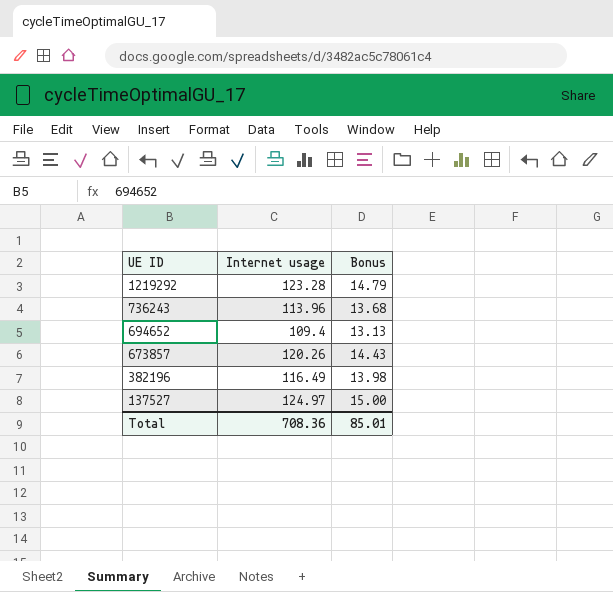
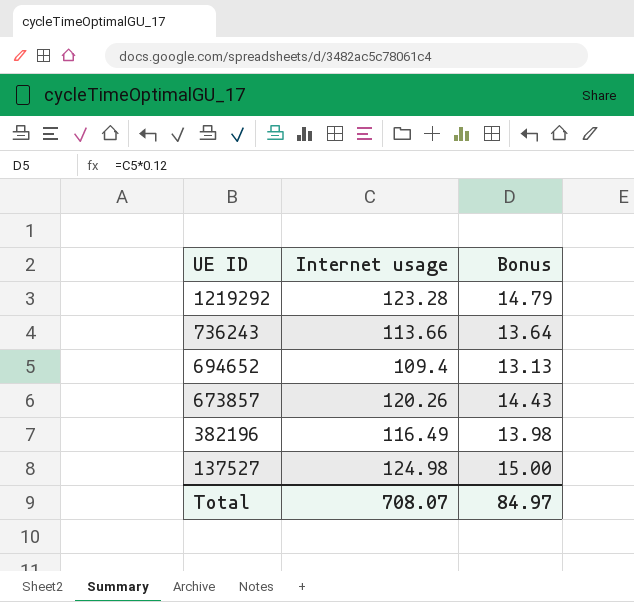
736243 | Internet usage: 113.96 -> 113.66
736243 | Bonus: 13.68 -> 13.64
137527 | Internet usage: 124.97 -> 124.98
Total | Internet usage: 708.36 -> 708.07
Total | Bonus: 85.01 -> 84.97

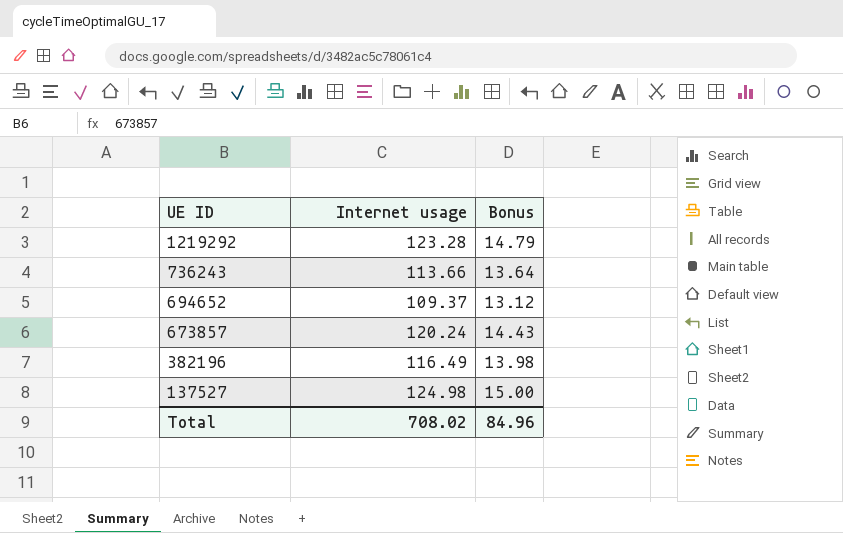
694652 | Internet usage: 109.4 -> 109.37
694652 | Bonus: 13.13 -> 13.12
673857 | Internet usage: 120.26 -> 120.24
Total | Internet usage: 708.07 -> 708.02
Total | Bonus: 84.97 -> 84.96

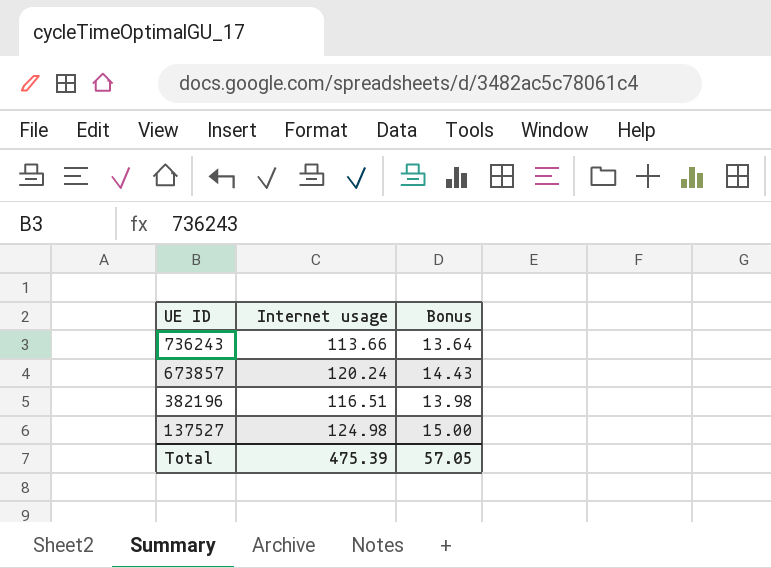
row 1219292: 123.28 | 14.79 -> none
row 694652: 109.37 | 13.12 -> none
382196 | Internet usage: 116.49 -> 116.51
Total | Internet usage: 708.02 -> 475.39
Total | Bonus: 84.96 -> 57.05

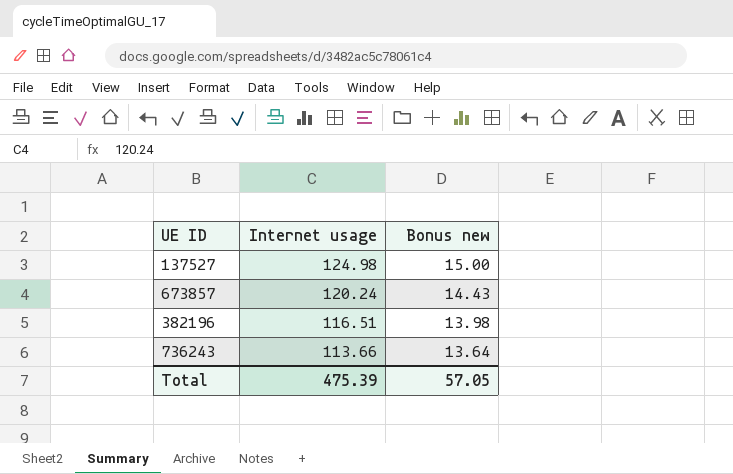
row order: UE ID descending -> Internet usage descending
column name: Bonus -> Bonus new

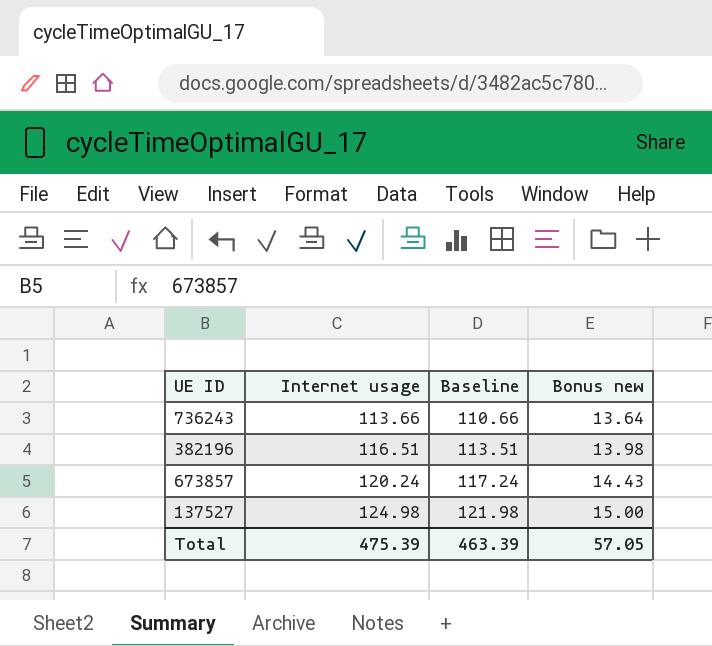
row order: Internet usage descending -> Internet usage ascending
column Baseline | formula: none -> [Internet usage] - 3

